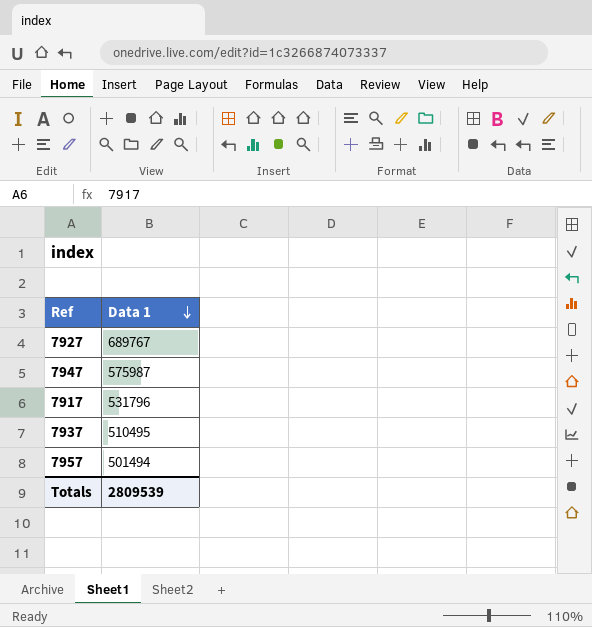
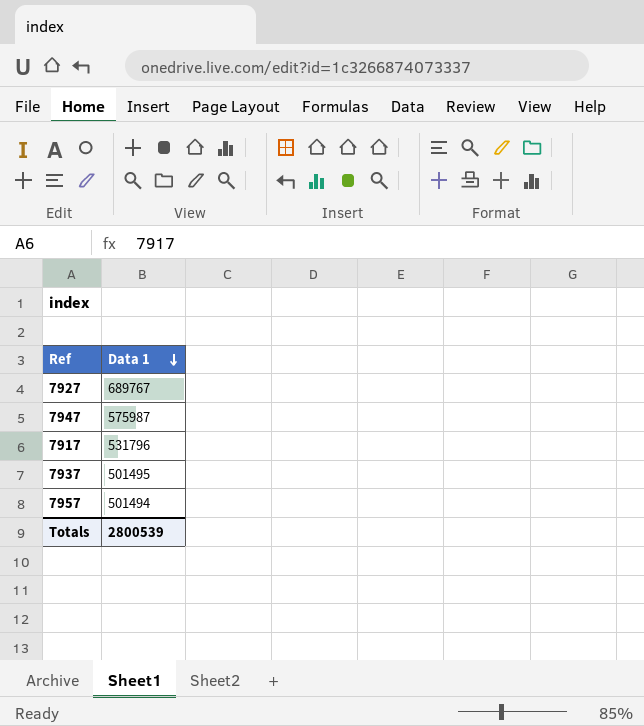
7937 | Data 1: 510495 -> 501495
Totals | Data 1: 2809539 -> 2800539

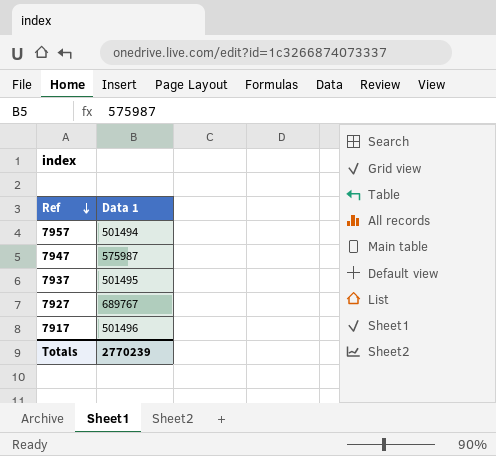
row order: Data 1 descending -> Ref descending
7917 | Data 1: 531796 -> 501496
Totals | Data 1: 2800539 -> 2770239

